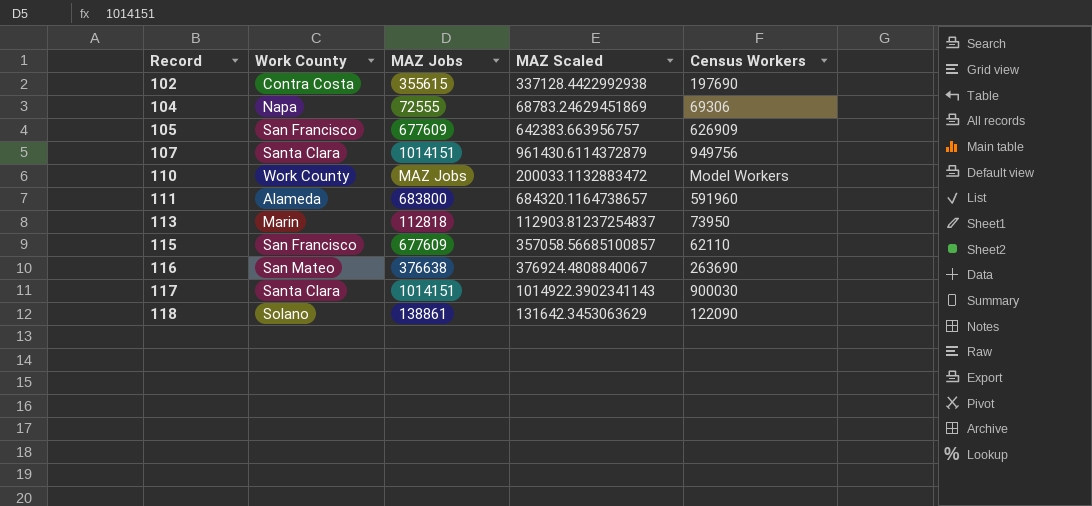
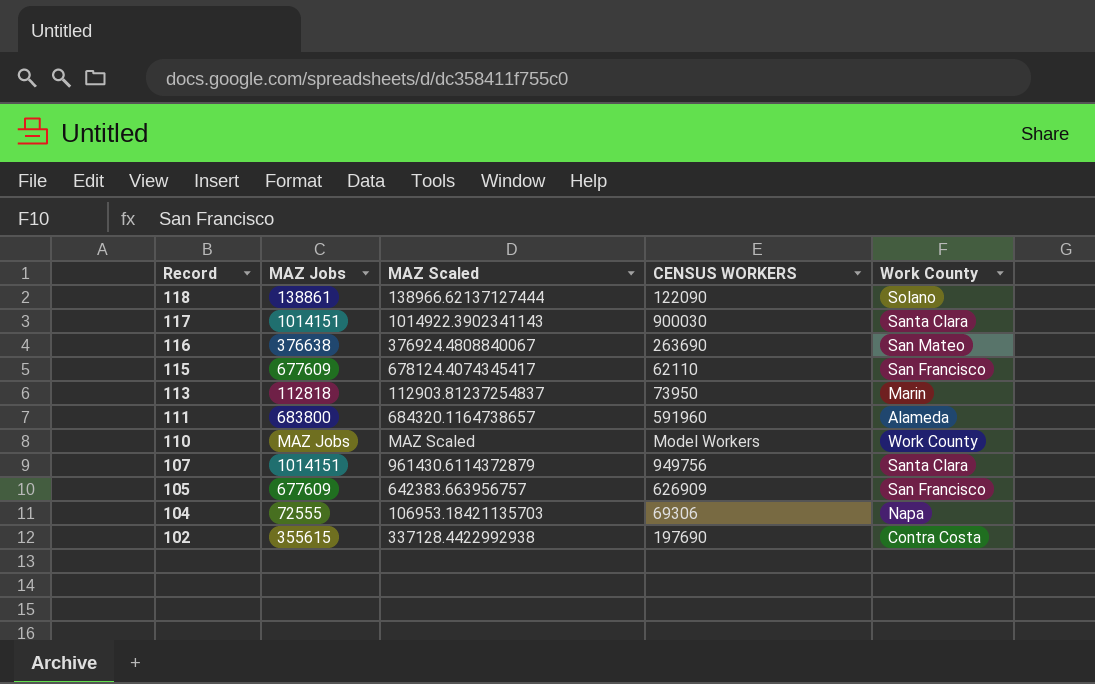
row order: Record ascending -> Record descending
column name: Census Workers -> CENSUS WORKERS
column Work County | position: 2 -> 5
118 | MAZ Scaled: 131642.3453063629 -> 138966.62137127444
115 | MAZ Scaled: 357058.56685100857 -> 678124.4074345417
110 | MAZ Scaled: 200033.1132883472 -> MAZ Scaled
104 | MAZ Scaled: 68783.24629451869 -> 106953.18421135703

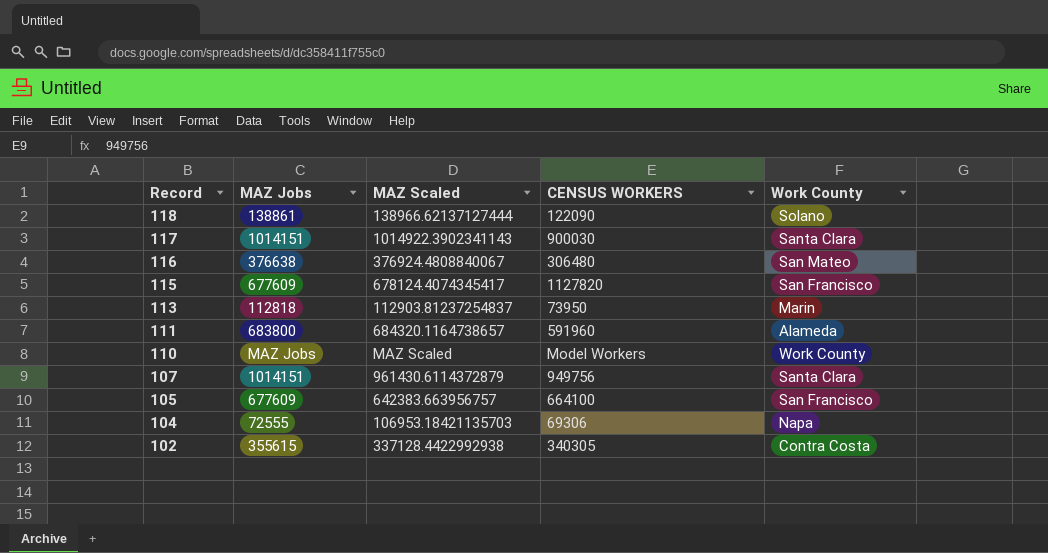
116 | CENSUS WORKERS: 263690 -> 306480
115 | CENSUS WORKERS: 62110 -> 1127820
105 | CENSUS WORKERS: 626909 -> 664100
102 | CENSUS WORKERS: 197690 -> 340305

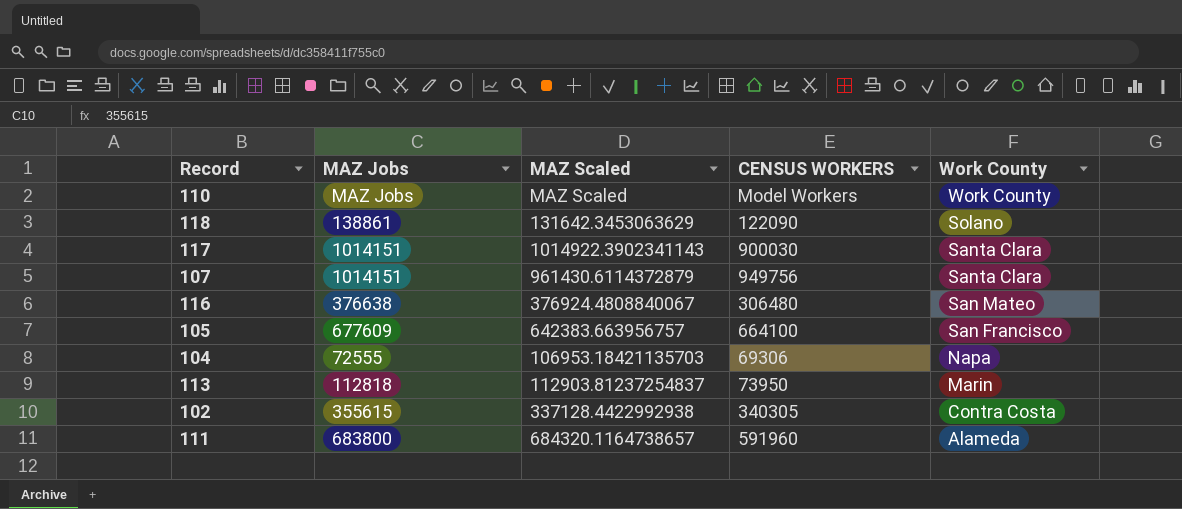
row order: Record descending -> Work County descending
row 115: 677609 | 678124.4074345417 | 1127820 | San Francisco -> none
118 | MAZ Scaled: 138966.62137127444 -> 131642.3453063629

